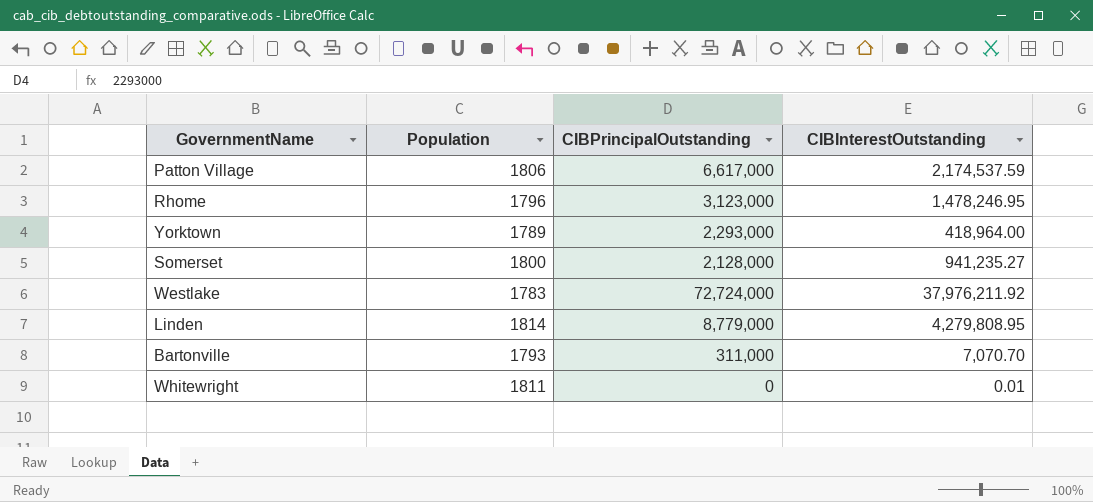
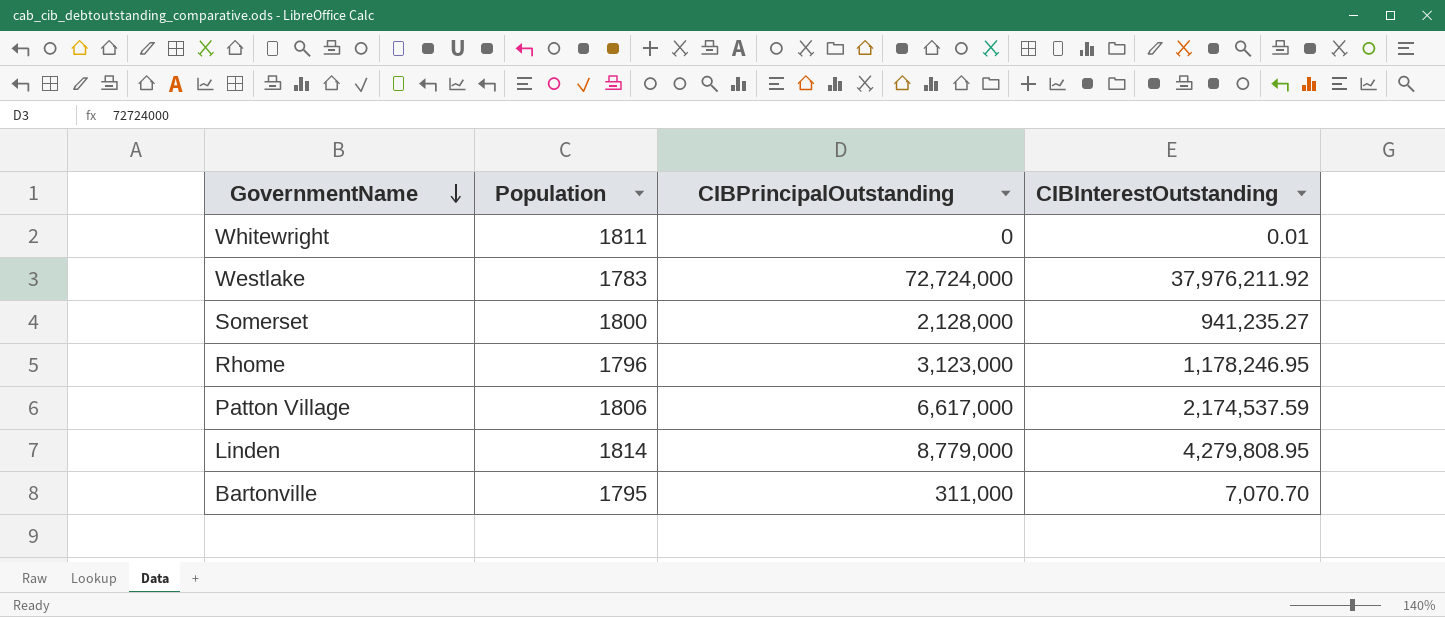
row order: none -> GovernmentName descending
row Yorktown: 1789 | 2,293,000 | 418,964.00 -> none
Rhome | CIBInterestOutstanding: 1,478,246.95 -> 1,178,246.95
Bartonville | Population: 1793 -> 1795

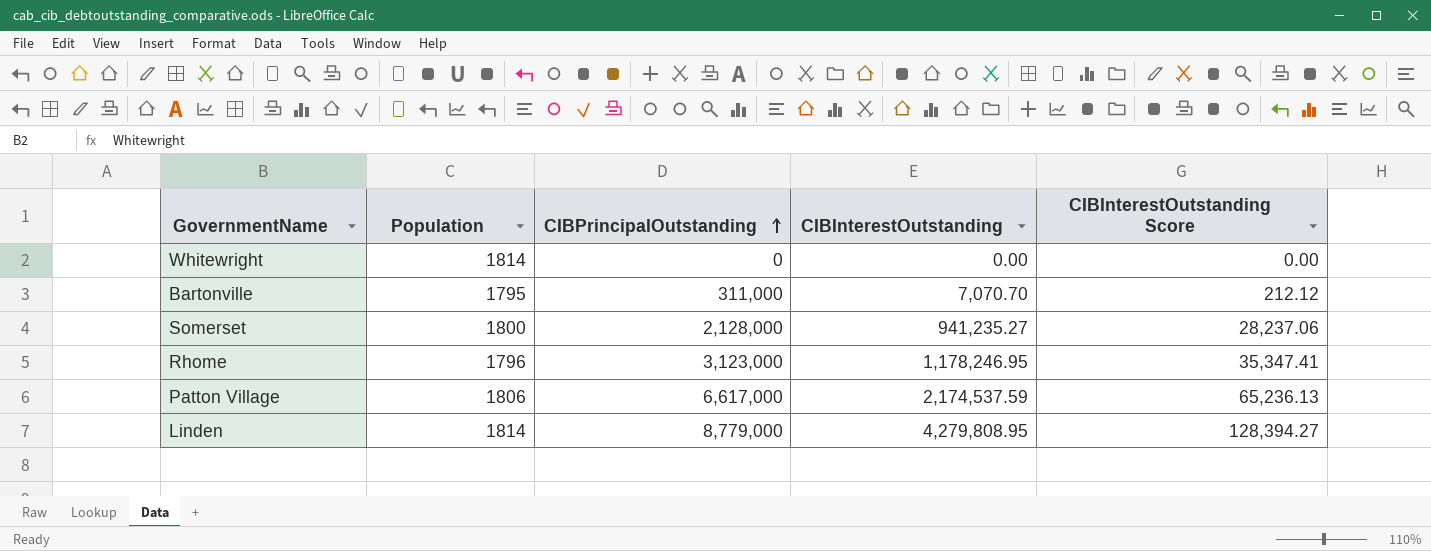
row order: GovernmentName descending -> CIBPrincipalOutstanding ascending
column CIBInterestOutstanding Score | formula: none -> [CIBInterestOutstanding] * 0.03
row Westlake: 1783 | 72,724,000 | 37,976,211.92 -> none
Whitewright | Population: 1811 -> 1814
Whitewright | CIBInterestOutstanding: 0.01 -> 0.00

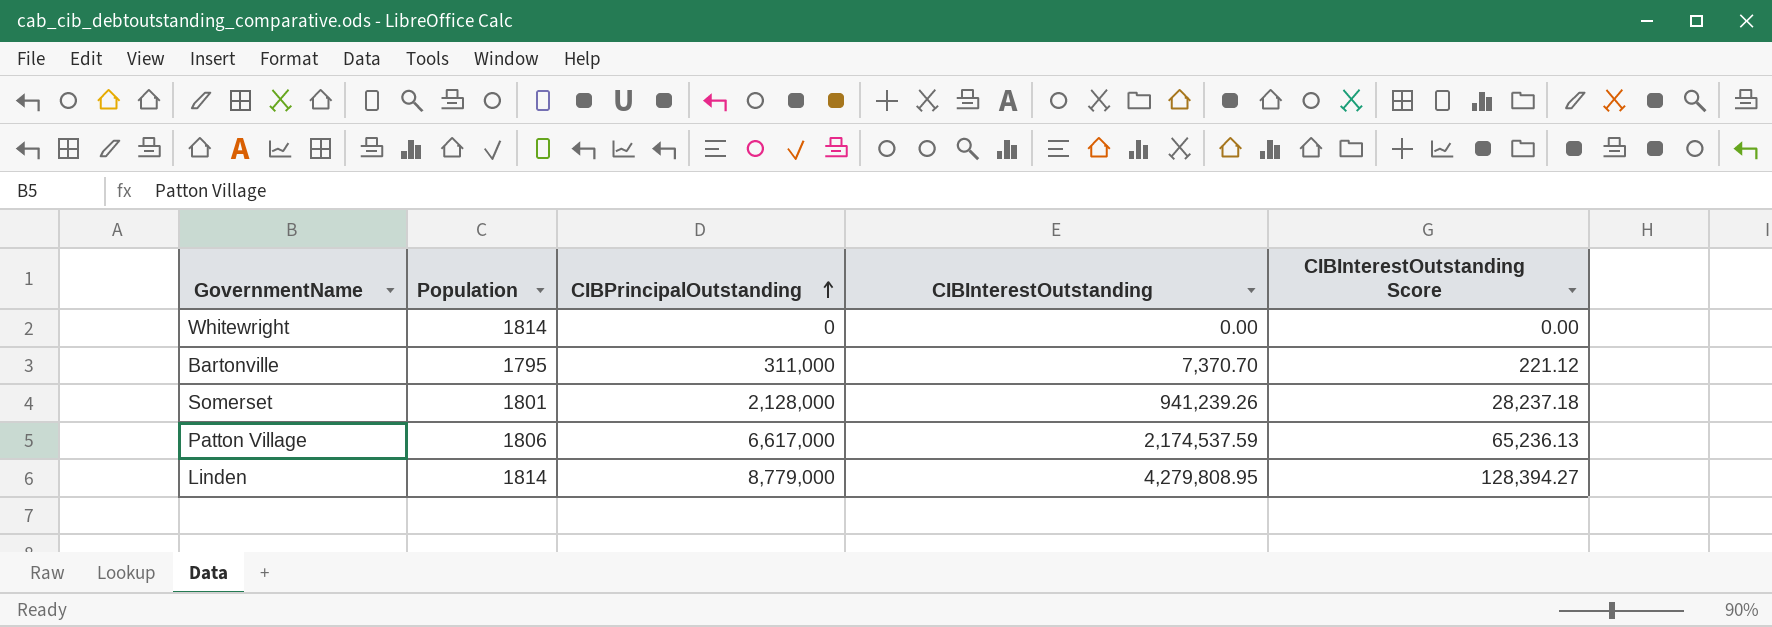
row Rhome: 1796 | 3,123,000 | 1,178,246.95 | 35,347.41 -> none
Bartonville | CIBInterestOutstanding: 7,070.70 -> 7,370.70
Bartonville | CIBInterestOutstanding Score: 212.12 -> 221.12
Somerset | Population: 1800 -> 1801
Somerset | CIBInterestOutstanding: 941,235.27 -> 941,239.26
Somerset | CIBInterestOutstanding Score: 28,237.06 -> 28,237.18

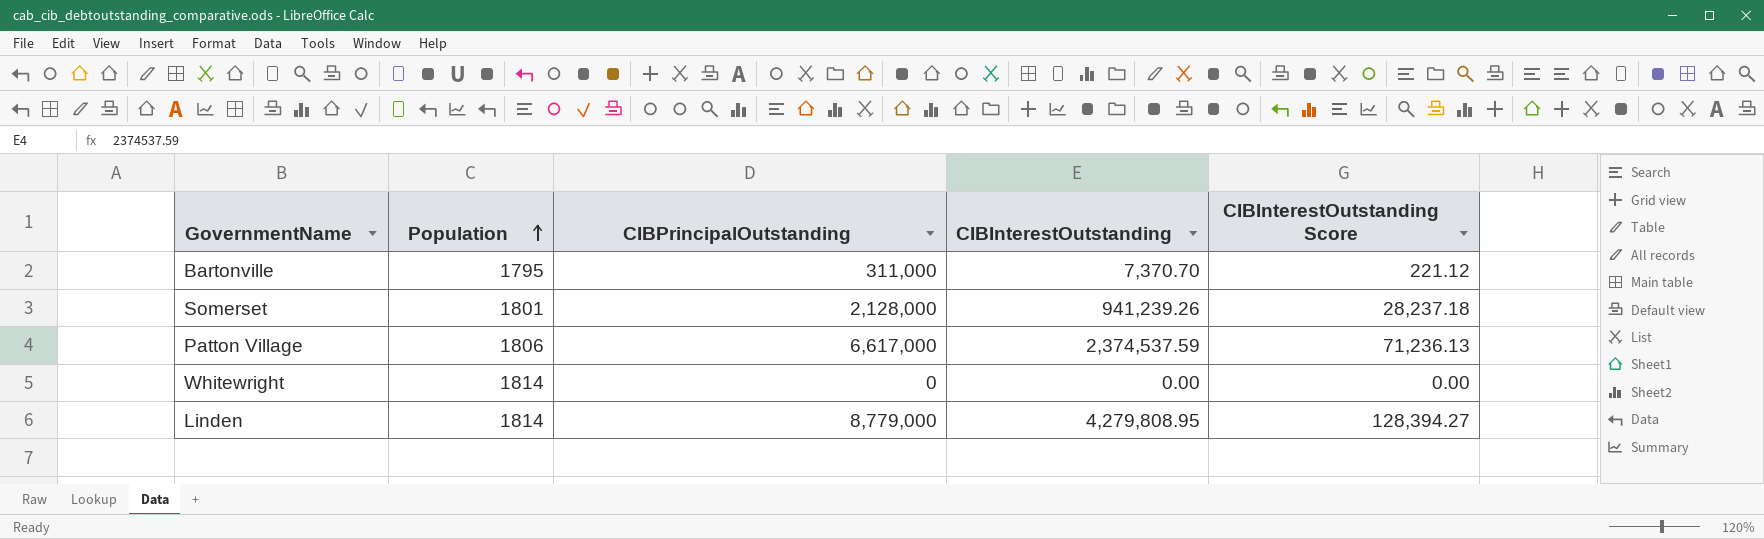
row order: CIBPrincipalOutstanding ascending -> Population ascending
Patton Village | CIBInterestOutstanding: 2,174,537.59 -> 2,374,537.59
Patton Village | CIBInterestOutstanding Score: 65,236.13 -> 71,236.13

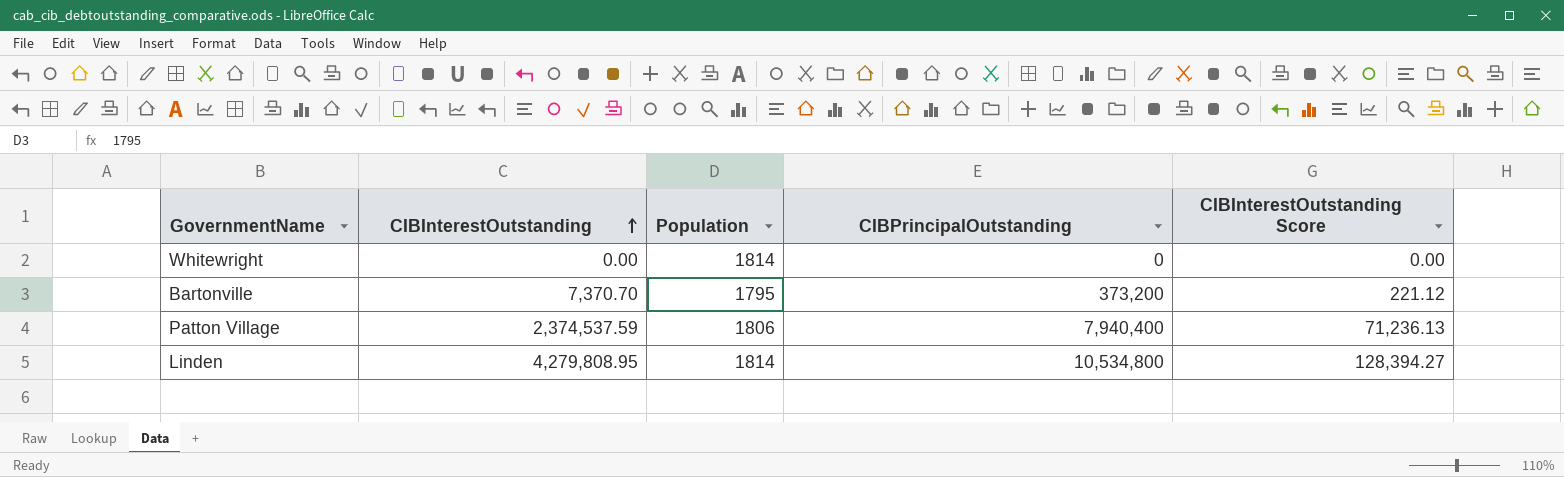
row order: Population ascending -> CIBInterestOutstanding ascending
column CIBInterestOutstanding | position: 4 -> 2
row Somerset: 1801 | 2,128,000 | 941,239.26 | 28,237.18 -> none
Bartonville | CIBPrincipalOutstanding: 311,000 -> 373,200
Patton Village | CIBPrincipalOutstanding: 6,617,000 -> 7,940,400
Linden | CIBPrincipalOutstanding: 8,779,000 -> 10,534,800

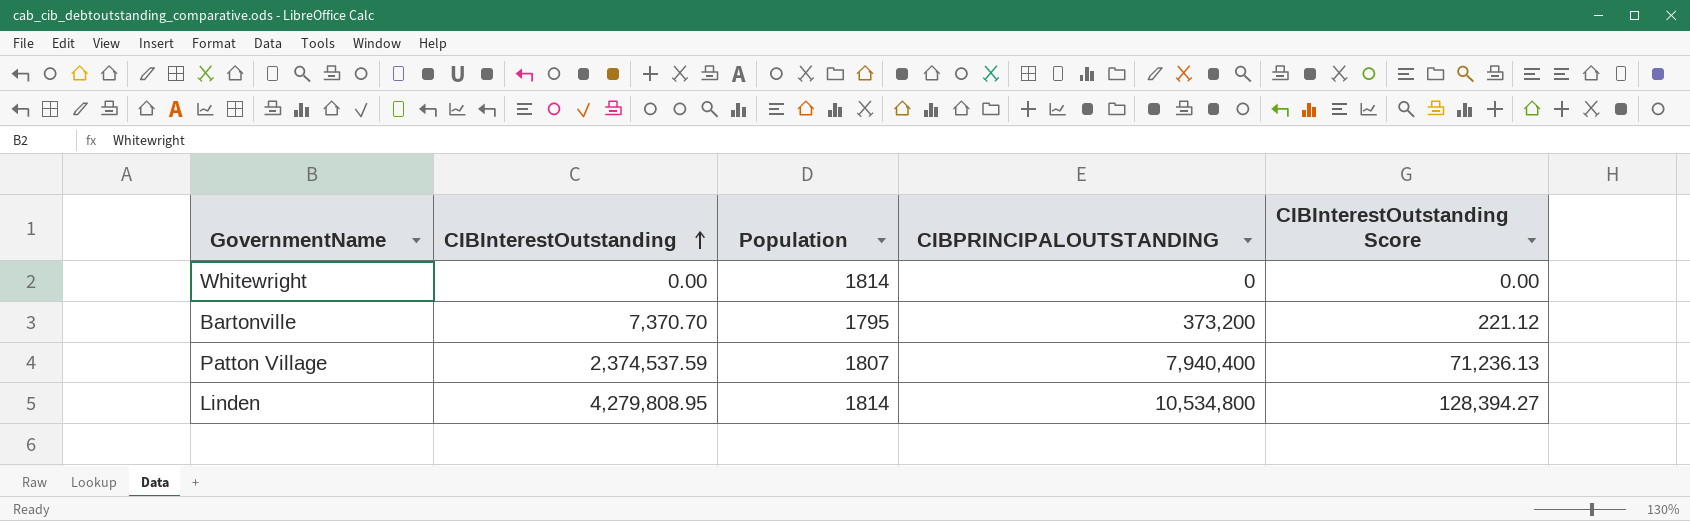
column name: CIBPrincipalOutstanding -> CIBPRINCIPALOUTSTANDING
Patton Village | Population: 1806 -> 1807

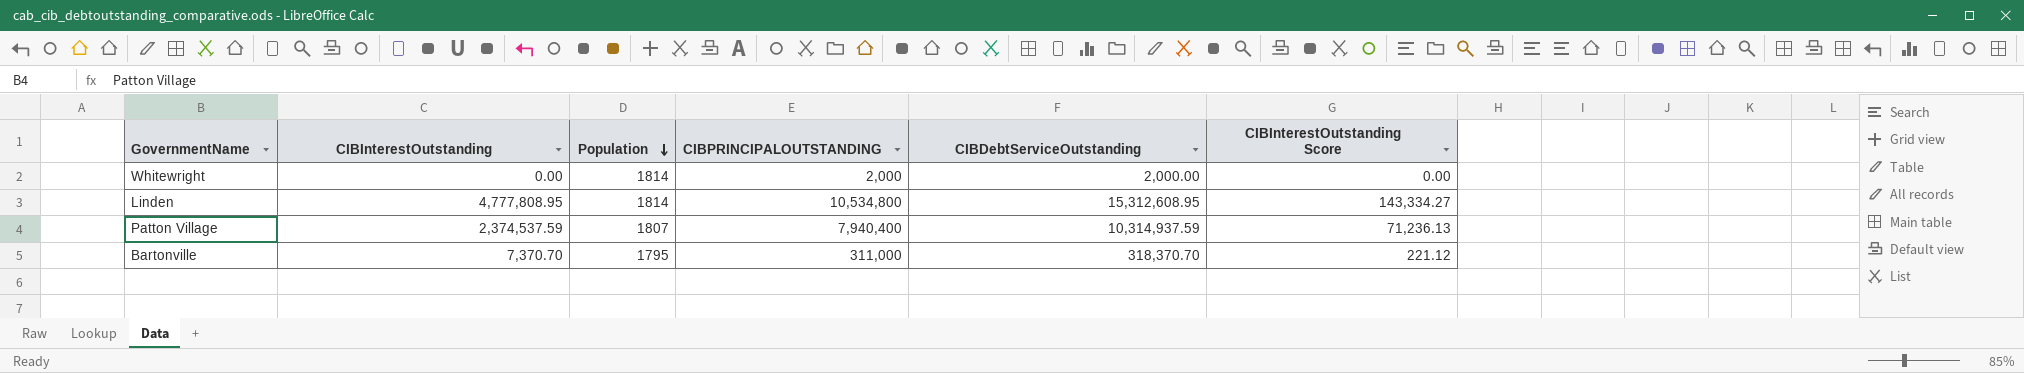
row order: CIBInterestOutstanding ascending -> Population descending
column CIBDebtServiceOutstanding | formula: none -> [CIBInterestOutstanding] + [CIBPRINCIPALOUTSTANDING]
Whitewright | CIBPRINCIPALOUTSTANDING: 0 -> 2,000
Linden | CIBInterestOutstanding: 4,279,808.95 -> 4,777,808.95
Linden | CIBInterestOutstanding Score: 128,394.27 -> 143,334.27
Bartonville | CIBPRINCIPALOUTSTANDING: 373,200 -> 311,000

